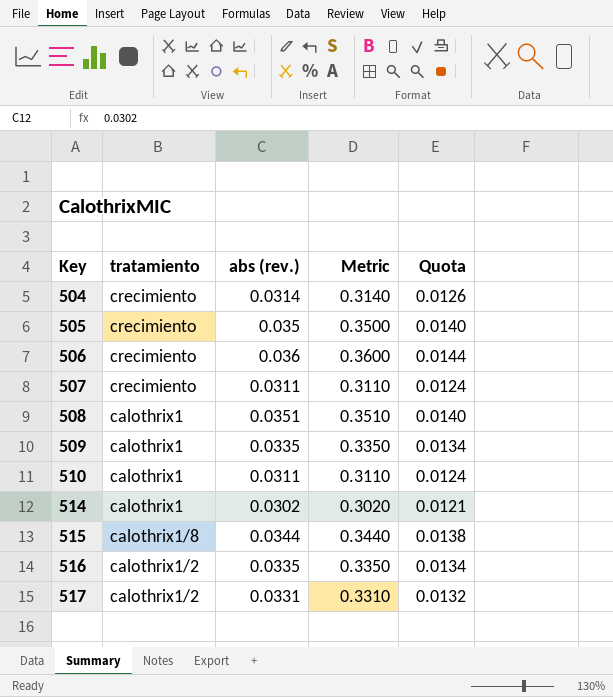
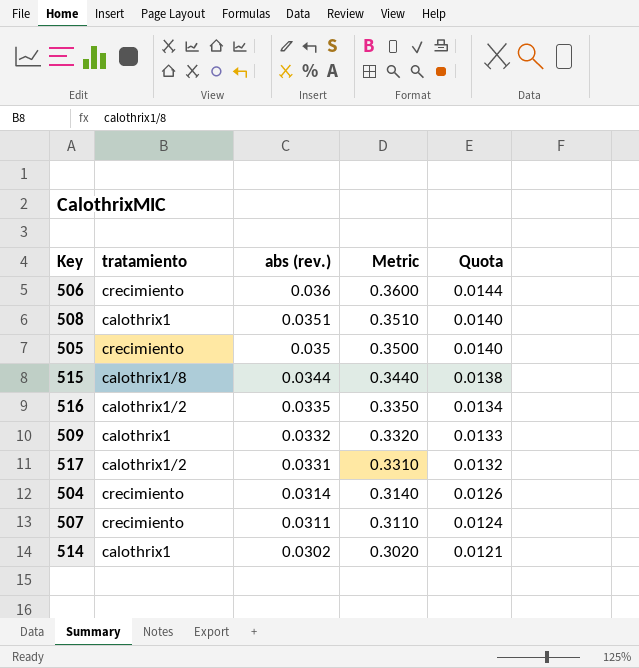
row order: Key ascending -> abs (rev.) descending
row 510: calothrix1 | 0.0311 | 0.3110 | 0.0124 -> none
509 | abs (rev.): 0.0335 -> 0.0332
509 | Metric: 0.3350 -> 0.3320
509 | Quota: 0.0134 -> 0.0133

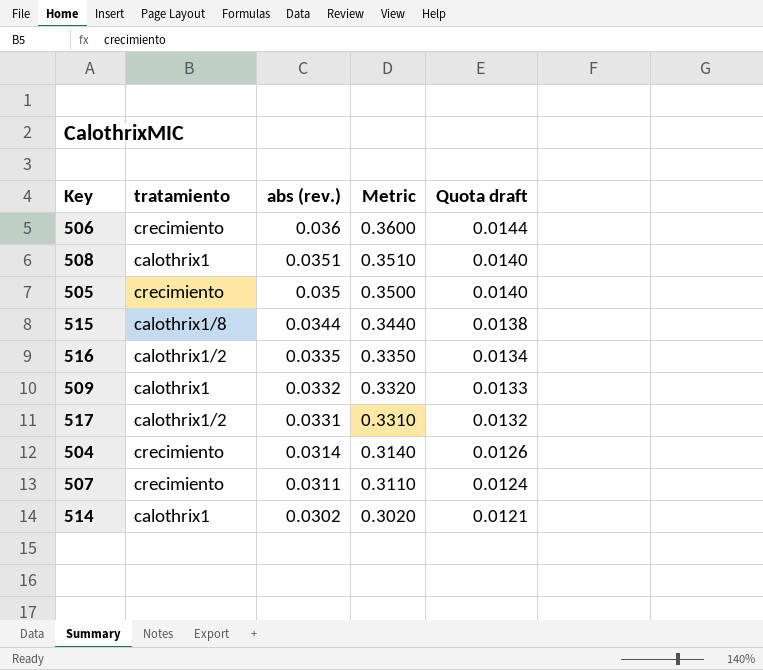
column name: Quota -> Quota draft

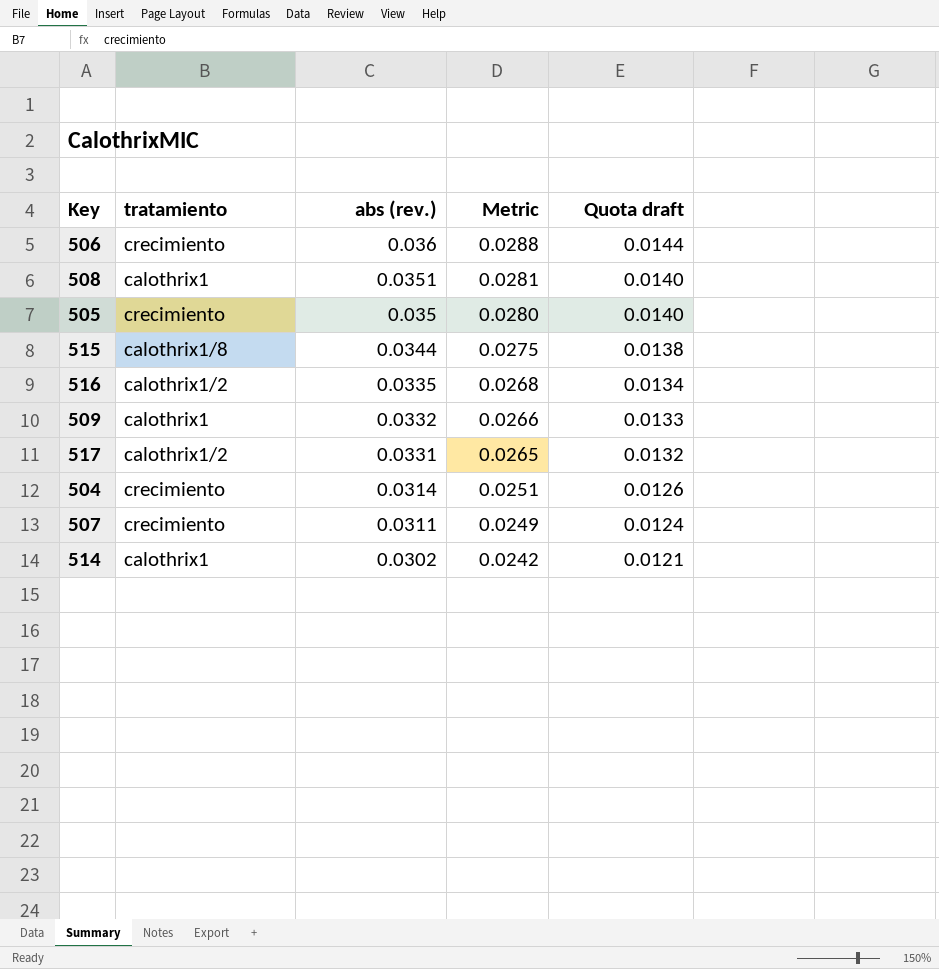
column Metric | formula: [abs (rev.)] * 10 -> [abs (rev.)] * 0.8

